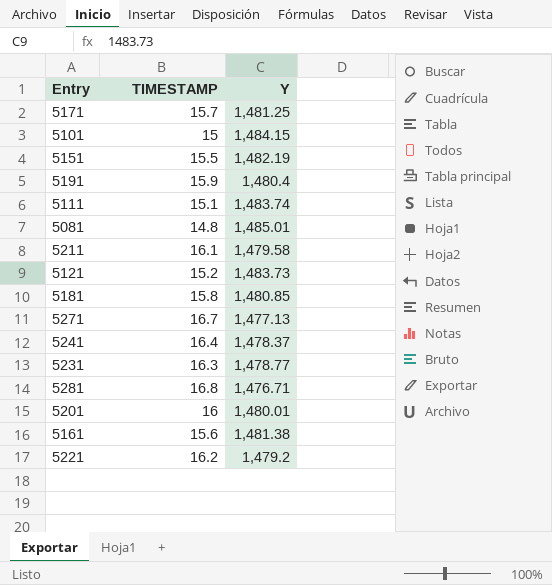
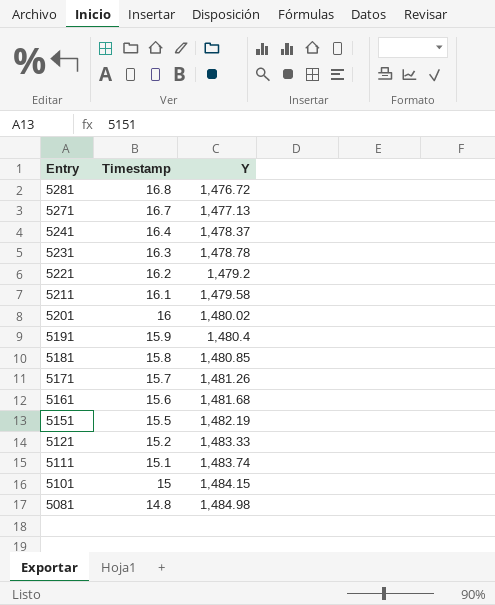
row order: none -> Entry descending
column name: TIMESTAMP -> Timestamp
5281 | Y: 1,476.71 -> 1,476.72
5231 | Y: 1,478.77 -> 1,478.78
5201 | Y: 1,480.01 -> 1,480.02
5171 | Y: 1,481.25 -> 1,481.26
5161 | Y: 1,481.38 -> 1,481.68
5121 | Y: 1,483.73 -> 1,483.33
5081 | Y: 1,485.01 -> 1,484.98

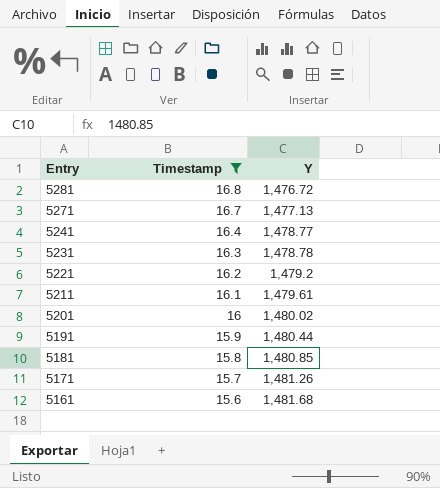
filter: none -> Timestamp >= 15.6
5241 | Y: 1,478.37 -> 1,478.77
5211 | Y: 1,479.58 -> 1,479.61
5191 | Y: 1,480.4 -> 1,480.44

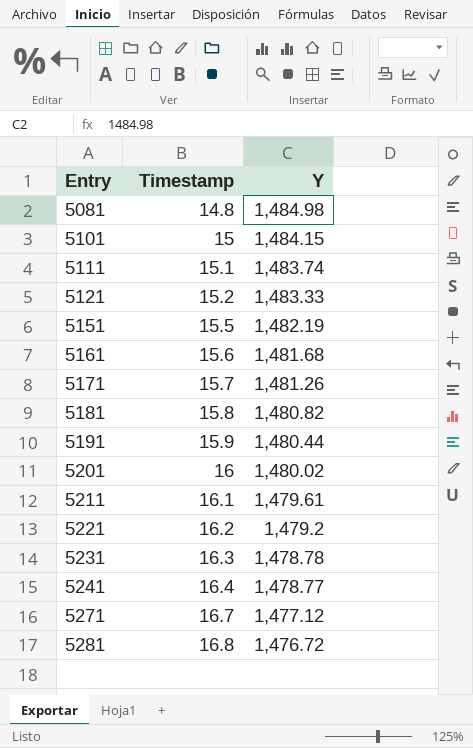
filter: Timestamp >= 15.6 -> none
row order: Entry descending -> Entry ascending
5181 | Y: 1,480.85 -> 1,480.82
5271 | Y: 1,477.13 -> 1,477.12

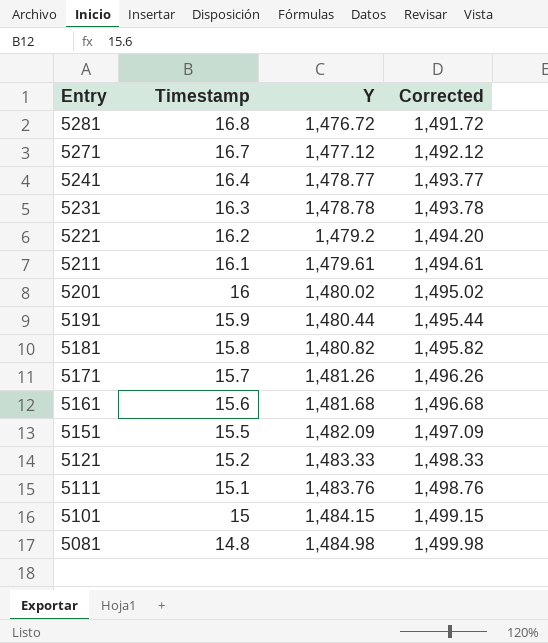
row order: Entry ascending -> Entry descending
column Corrected | formula: none -> [Y] + 15
5151 | Y: 1,482.19 -> 1,482.09
5111 | Y: 1,483.74 -> 1,483.76

